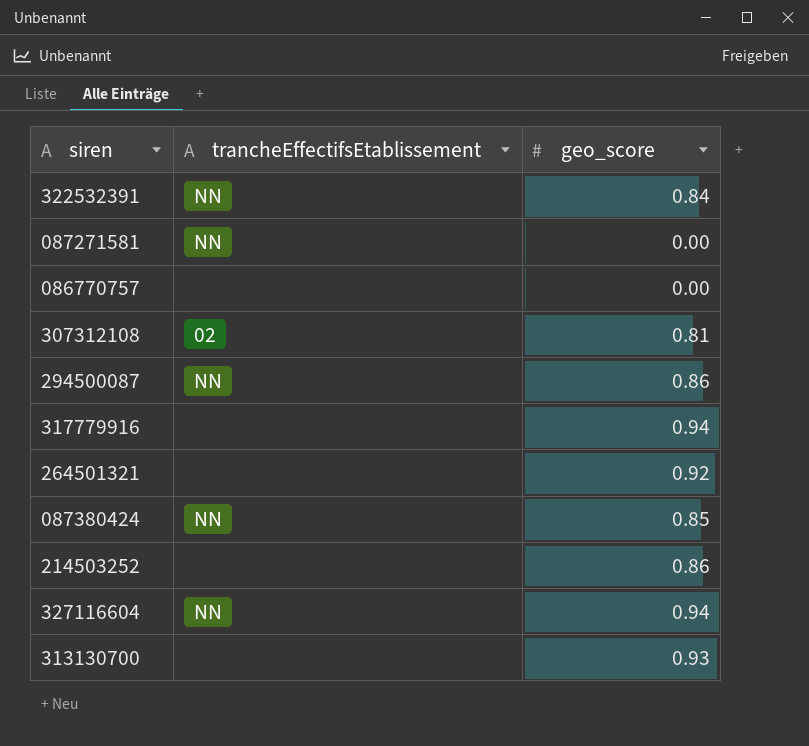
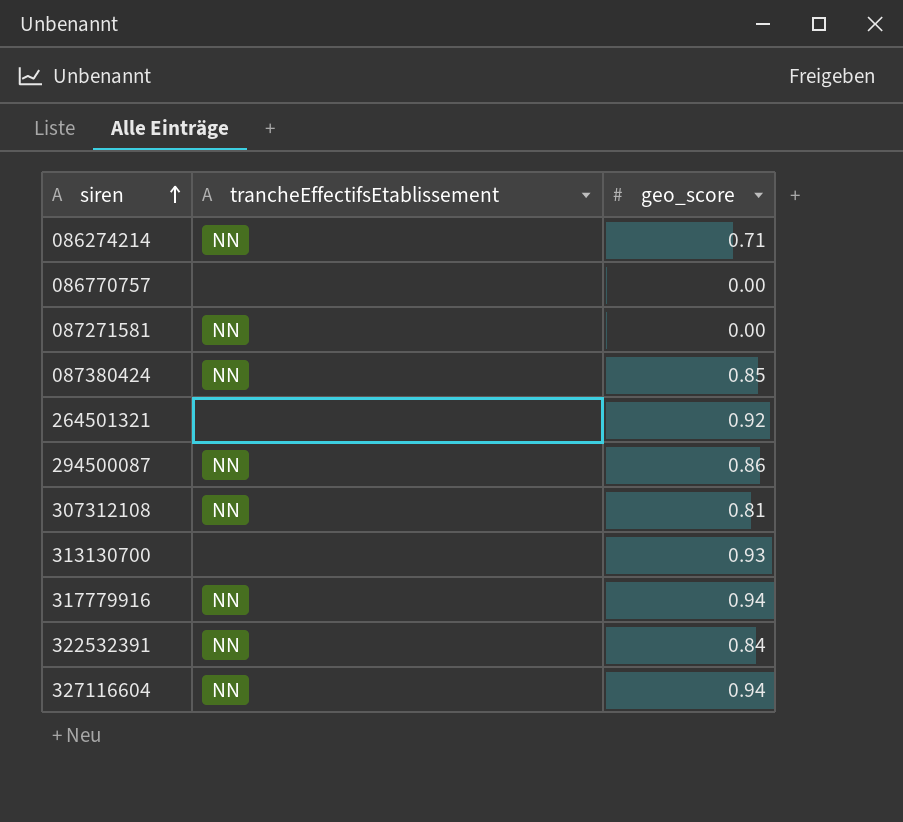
row order: none -> siren ascending
row 214503252: none | 0.86 -> none
row 086274214: none -> NN | 0.71
307312108 | trancheEffectifsEtablissement: 02 -> NN
317779916 | trancheEffectifsEtablissement: none -> NN

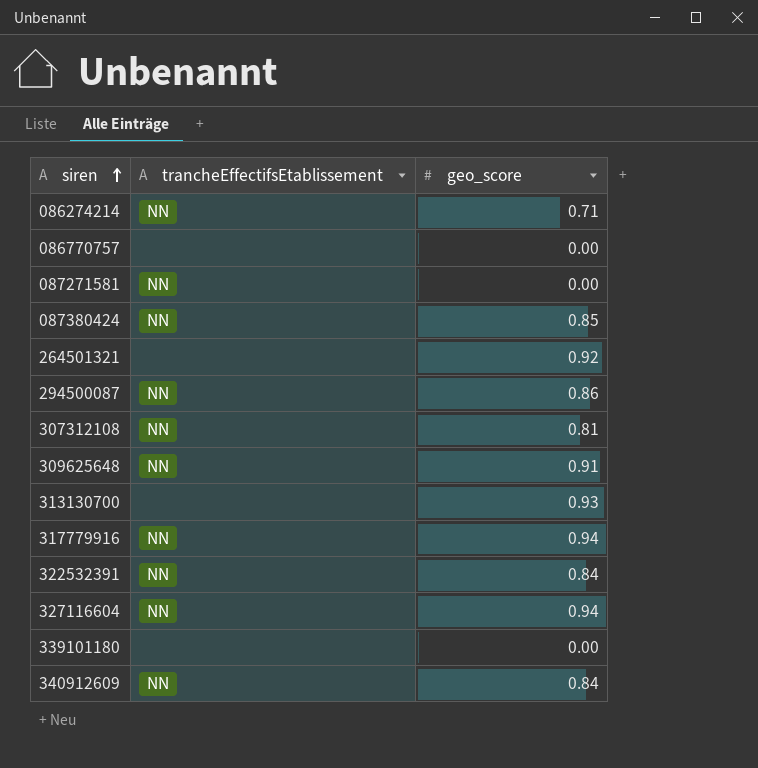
row 309625648: none -> NN | 0.91
row 339101180: none -> none | 0.00
row 340912609: none -> NN | 0.84

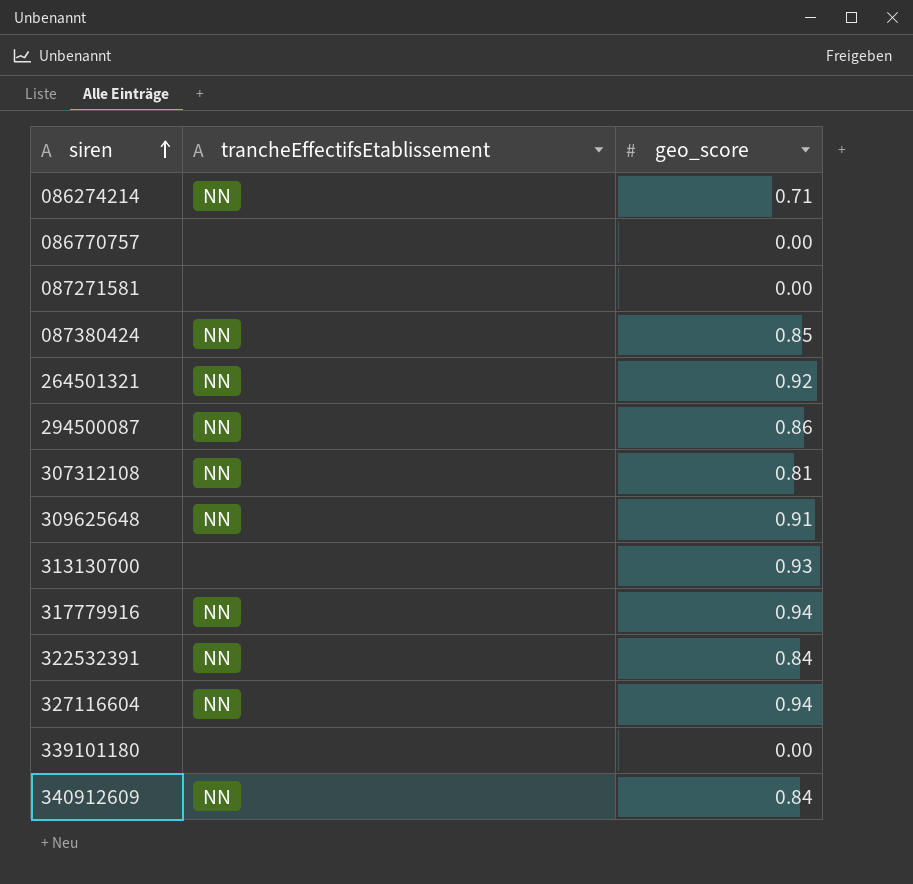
087271581 | trancheEffectifsEtablissement: NN -> none
264501321 | trancheEffectifsEtablissement: none -> NN

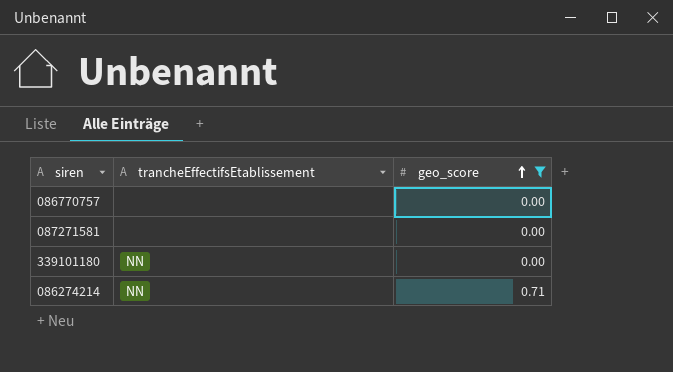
filter: none -> geo_score <= 0.71
row order: siren ascending -> geo_score ascending
339101180 | trancheEffectifsEtablissement: none -> NN

